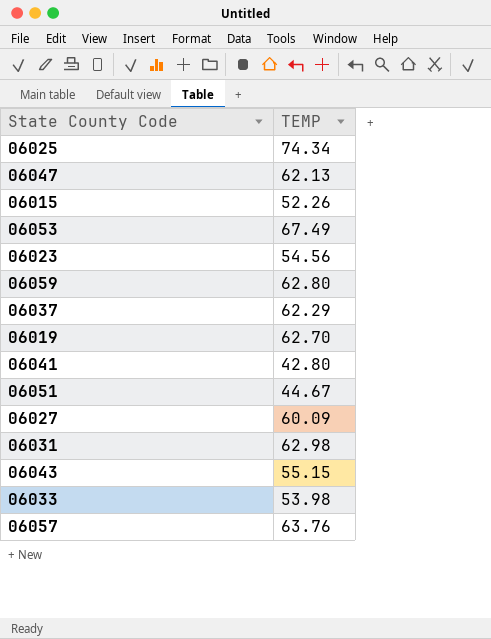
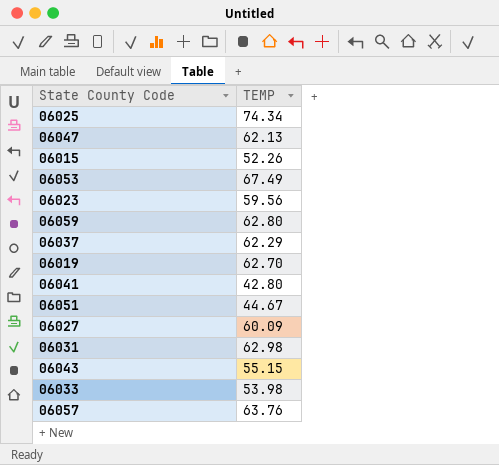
06023 | TEMP: 54.56 -> 59.56

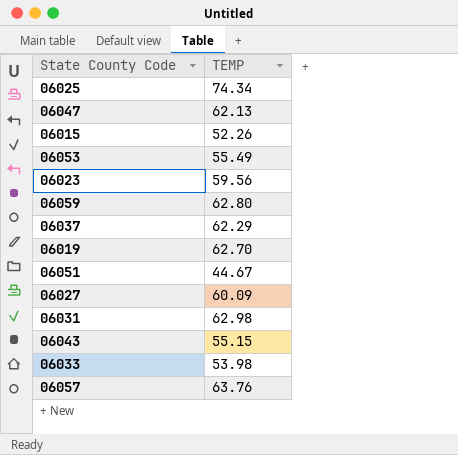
row 06041: 42.80 -> none
06053 | TEMP: 67.49 -> 55.49

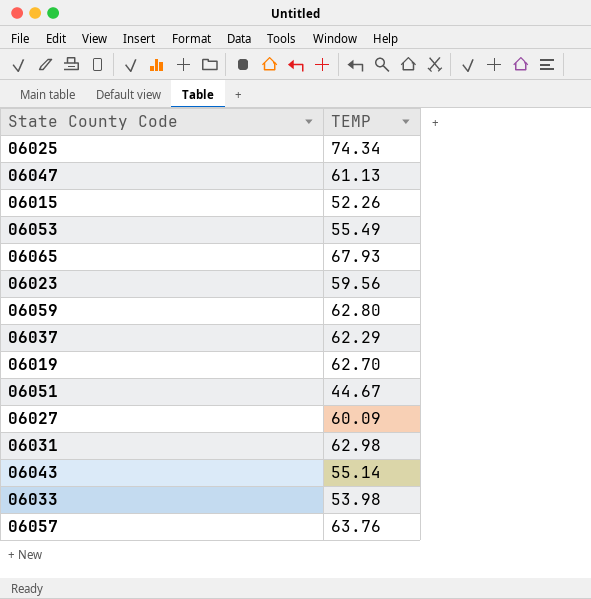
06047 | TEMP: 62.13 -> 61.13
row 06065: none -> 67.93
06043 | TEMP: 55.15 -> 55.14

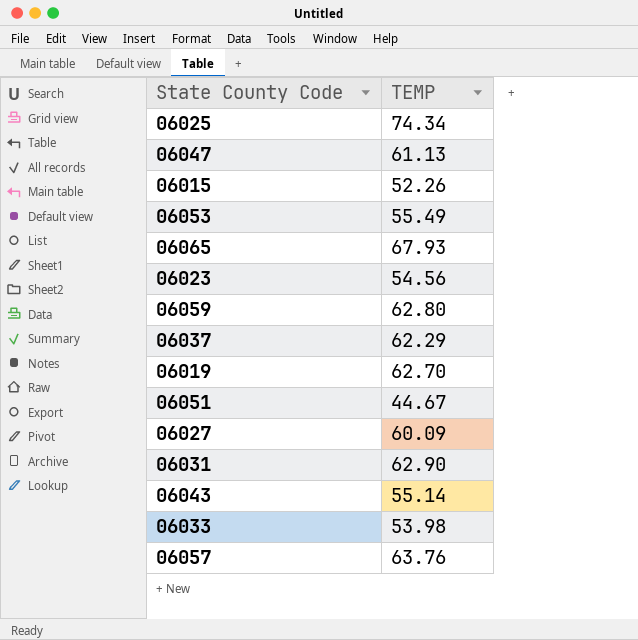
06023 | TEMP: 59.56 -> 54.56
06031 | TEMP: 62.98 -> 62.90

